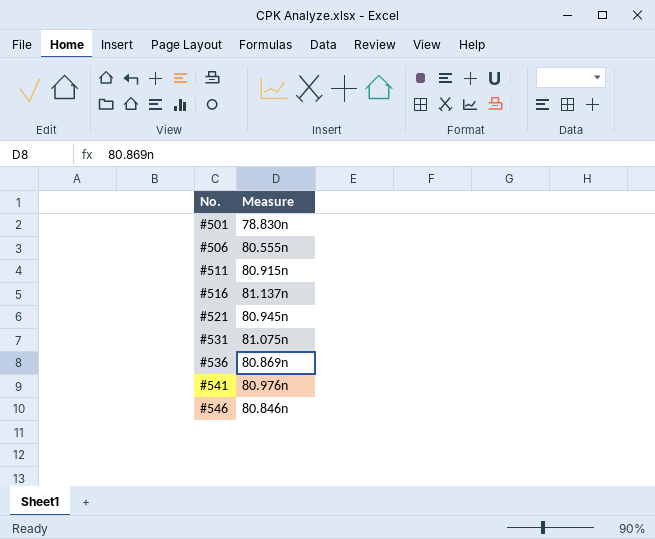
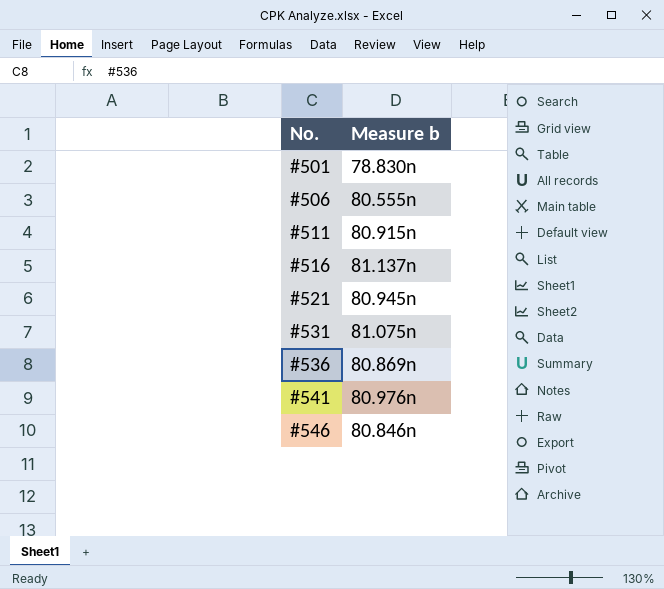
column name: Measure -> Measure b

